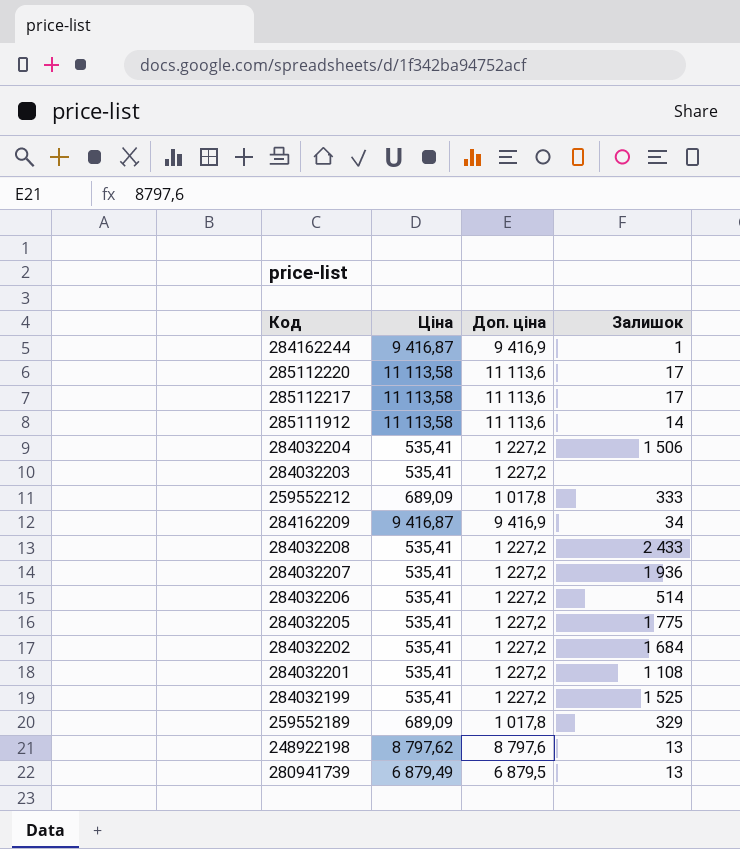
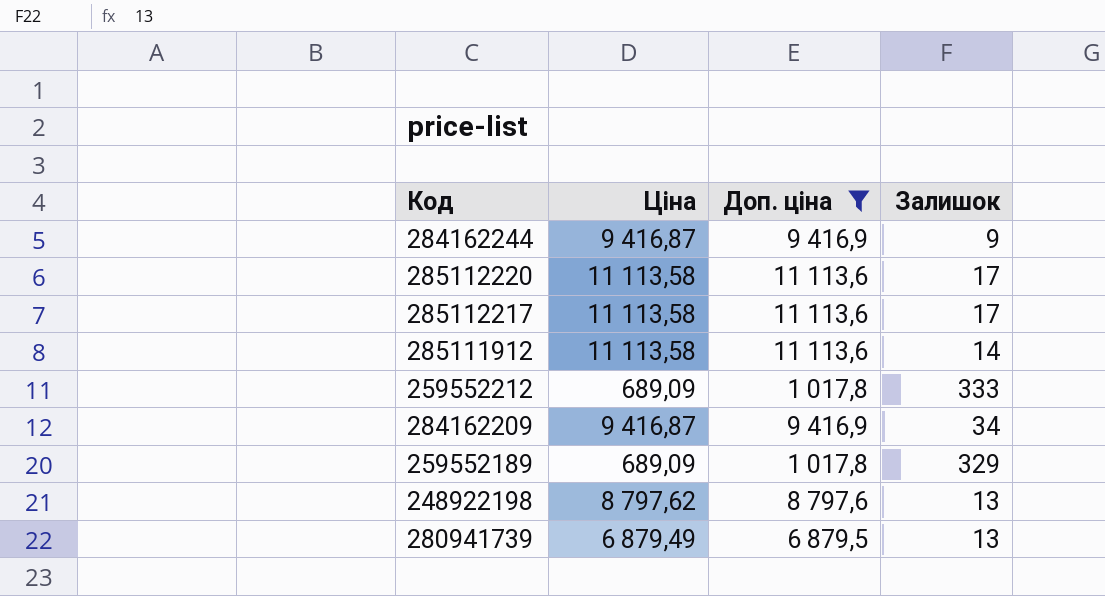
filter: none -> Доп. ціна != 1 227,2
284162244 | Залишок: 1 -> 9

